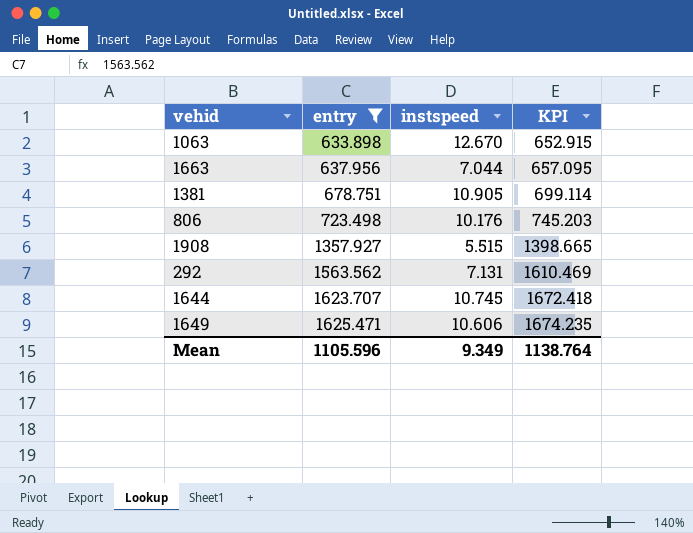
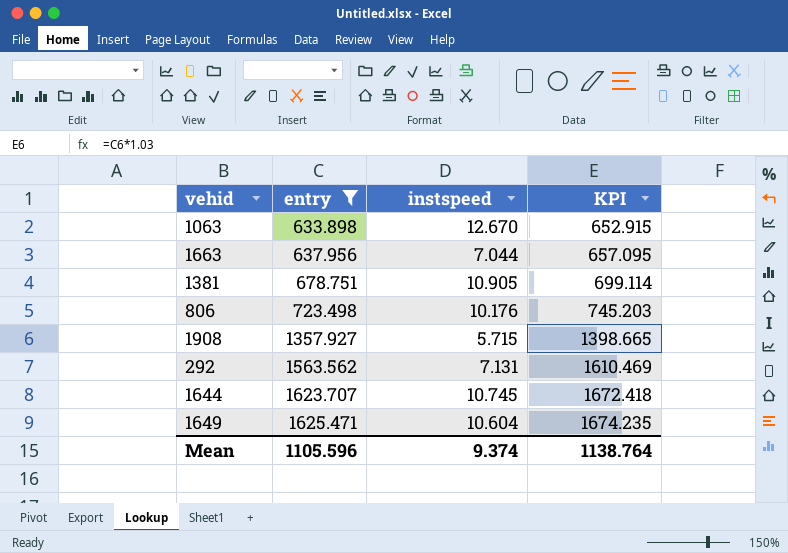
1908 | instspeed: 5.515 -> 5.715
1649 | instspeed: 10.606 -> 10.604
Mean | instspeed: 9.349 -> 9.374

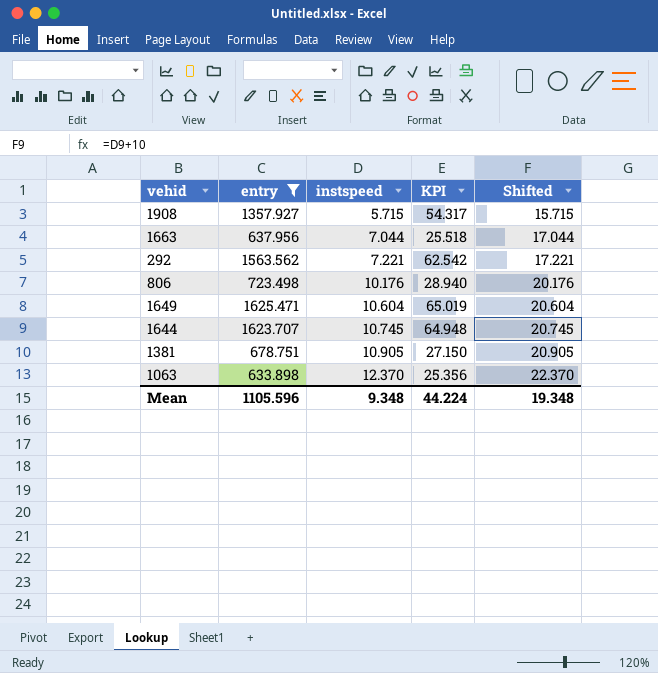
row order: entry ascending -> instspeed ascending
column KPI | formula: [entry] * 1.03 -> [entry] * 0.04
column Shifted | formula: none -> [instspeed] + 10
292 | instspeed: 7.131 -> 7.221
1063 | instspeed: 12.670 -> 12.370
Mean | instspeed: 9.374 -> 9.348
Mean | KPI: 1138.764 -> 44.224

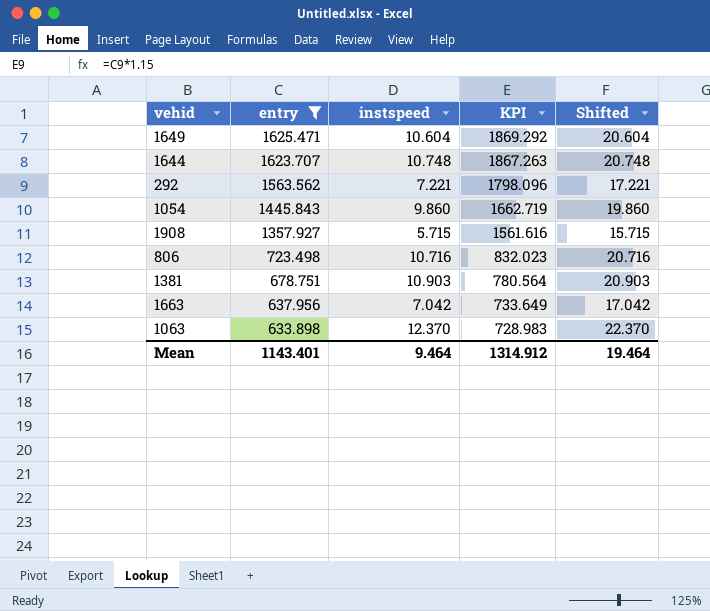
row order: instspeed ascending -> entry descending
column KPI | formula: [entry] * 0.04 -> [entry] * 1.15
1644 | instspeed: 10.745 -> 10.748
1644 | Shifted: 20.745 -> 20.748
row 1054: none -> 1445.843 | 9.860 | 1662.719 | 19.860
806 | instspeed: 10.176 -> 10.716
806 | Shifted: 20.176 -> 20.716
1381 | instspeed: 10.905 -> 10.903
1381 | Shifted: 20.905 -> 20.903
1663 | instspeed: 7.044 -> 7.042
1663 | Shifted: 17.044 -> 17.042
Mean | entry: 1105.596 -> 1143.401
Mean | instspeed: 9.348 -> 9.464
Mean | KPI: 44.224 -> 1314.912
Mean | Shifted: 19.348 -> 19.464

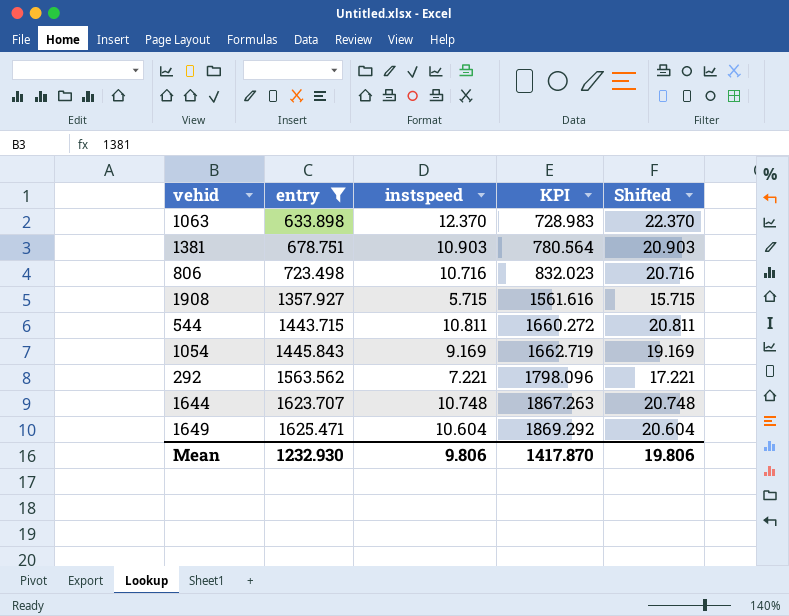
row order: entry descending -> entry ascending
row 1663: 637.956 | 7.042 | 733.649 | 17.042 -> none
row 544: none -> 1443.715 | 10.811 | 1660.272 | 20.811
1054 | instspeed: 9.860 -> 9.169
1054 | Shifted: 19.860 -> 19.169
Mean | entry: 1143.401 -> 1232.930
Mean | instspeed: 9.464 -> 9.806
Mean | KPI: 1314.912 -> 1417.870
Mean | Shifted: 19.464 -> 19.806

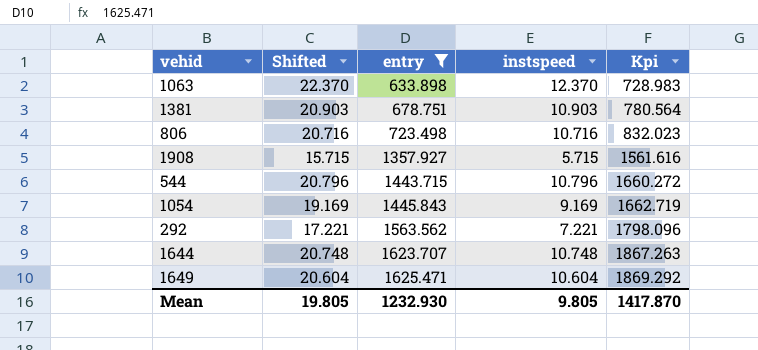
column Shifted | position: 5 -> 2
column name: KPI -> Kpi
544 | Shifted: 20.811 -> 20.796
544 | instspeed: 10.811 -> 10.796
Mean | Shifted: 19.806 -> 19.805
Mean | instspeed: 9.806 -> 9.805

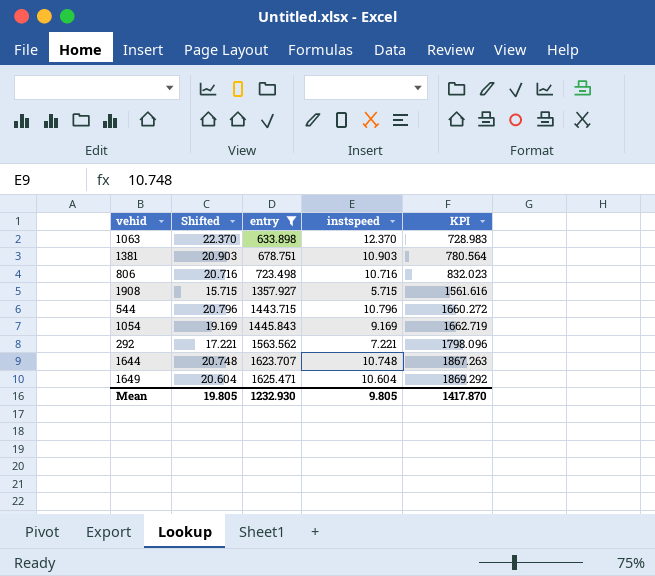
column name: Kpi -> KPI

